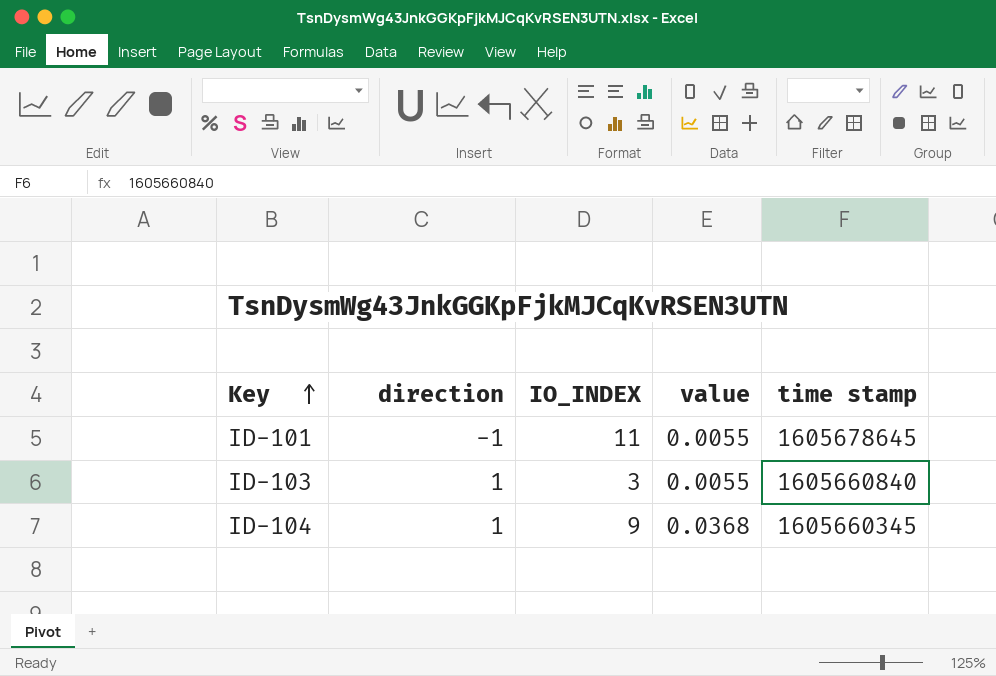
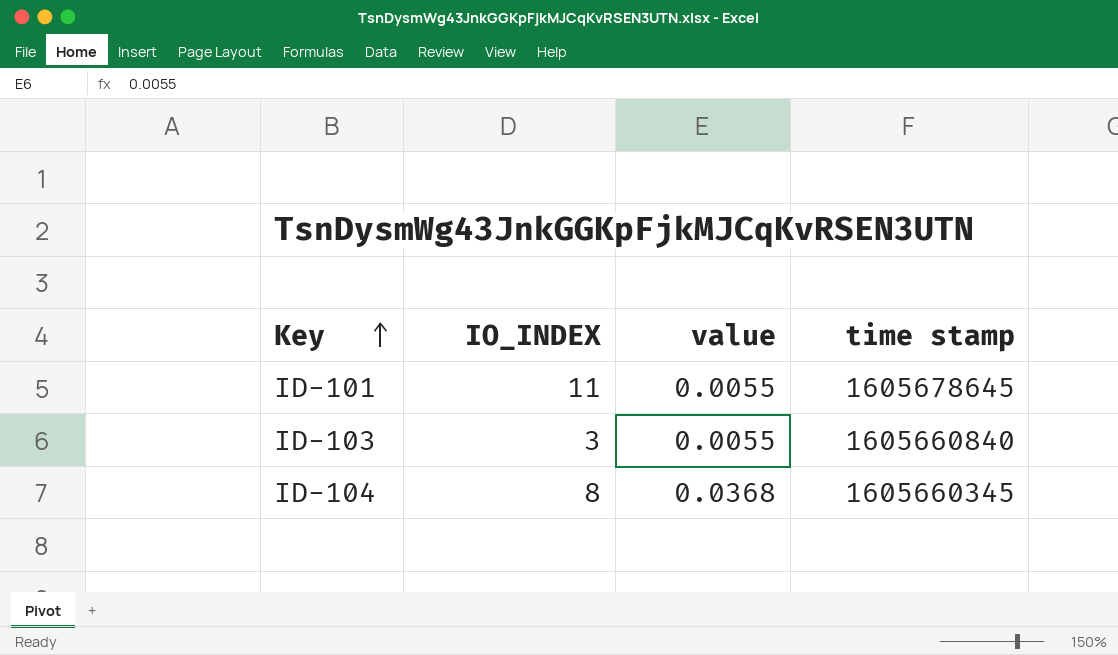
column direction | position: 2 -> none
ID-104 | IO_INDEX: 9 -> 8

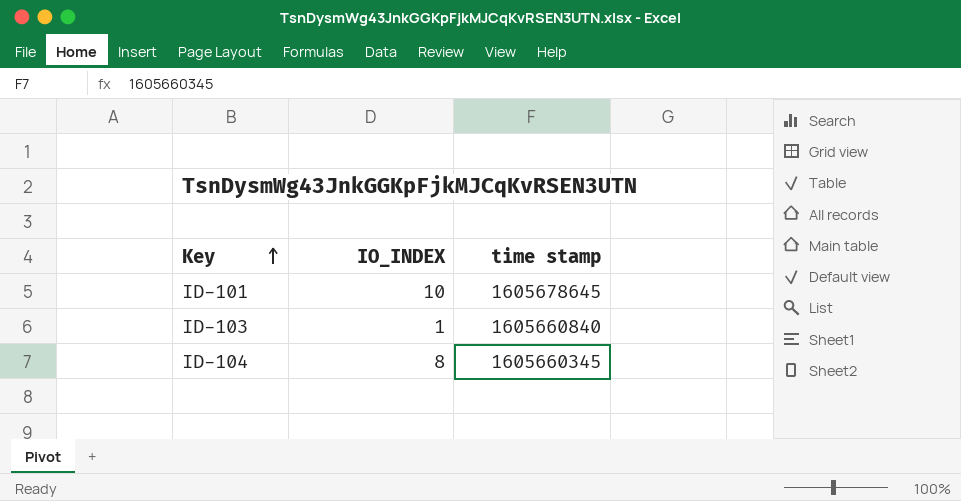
column value | position: 3 -> none
ID-101 | IO_INDEX: 11 -> 10
ID-103 | IO_INDEX: 3 -> 1

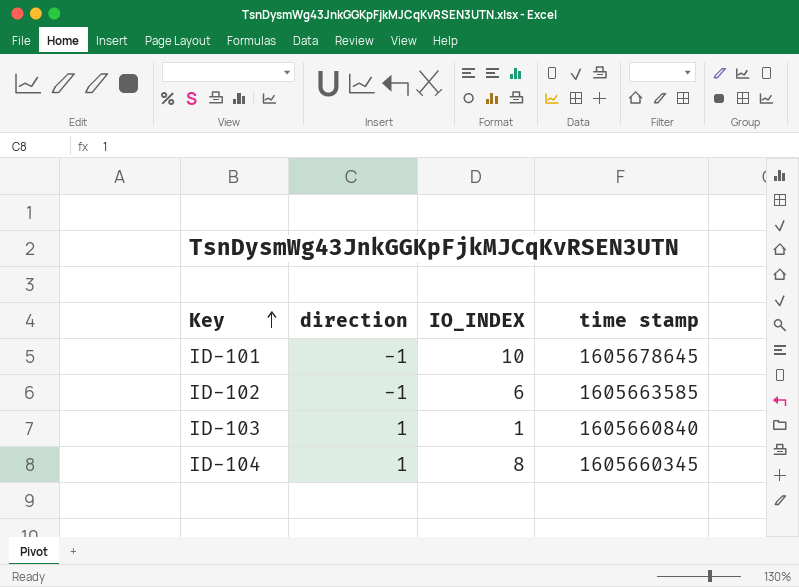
column direction | position: none -> 2
row ID-102: none -> -1 | 6 | 1605663585

